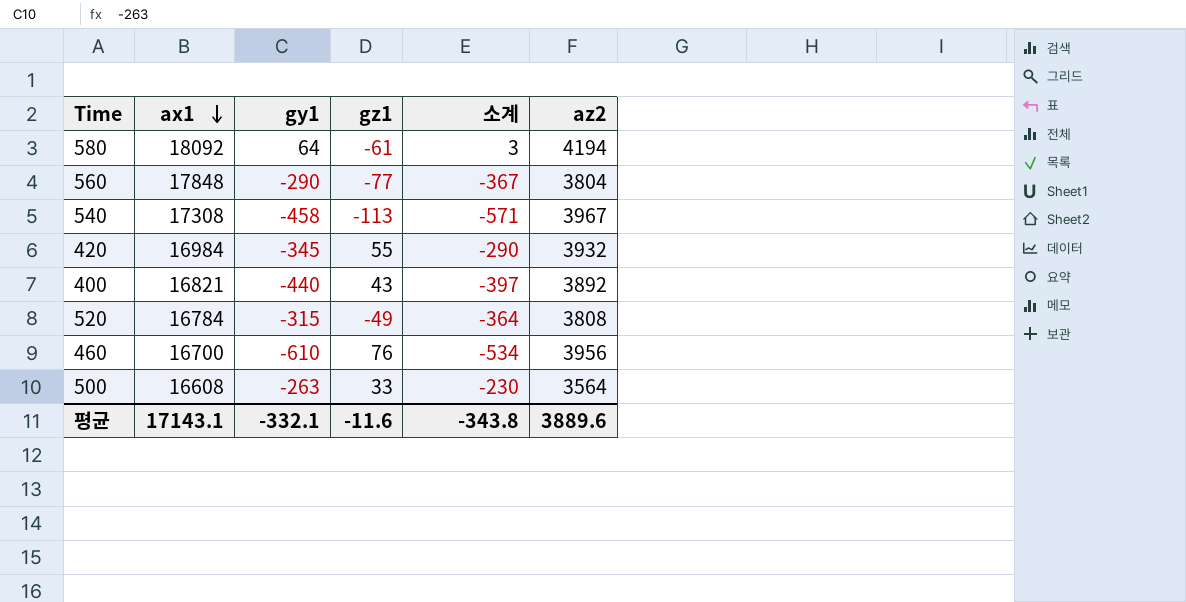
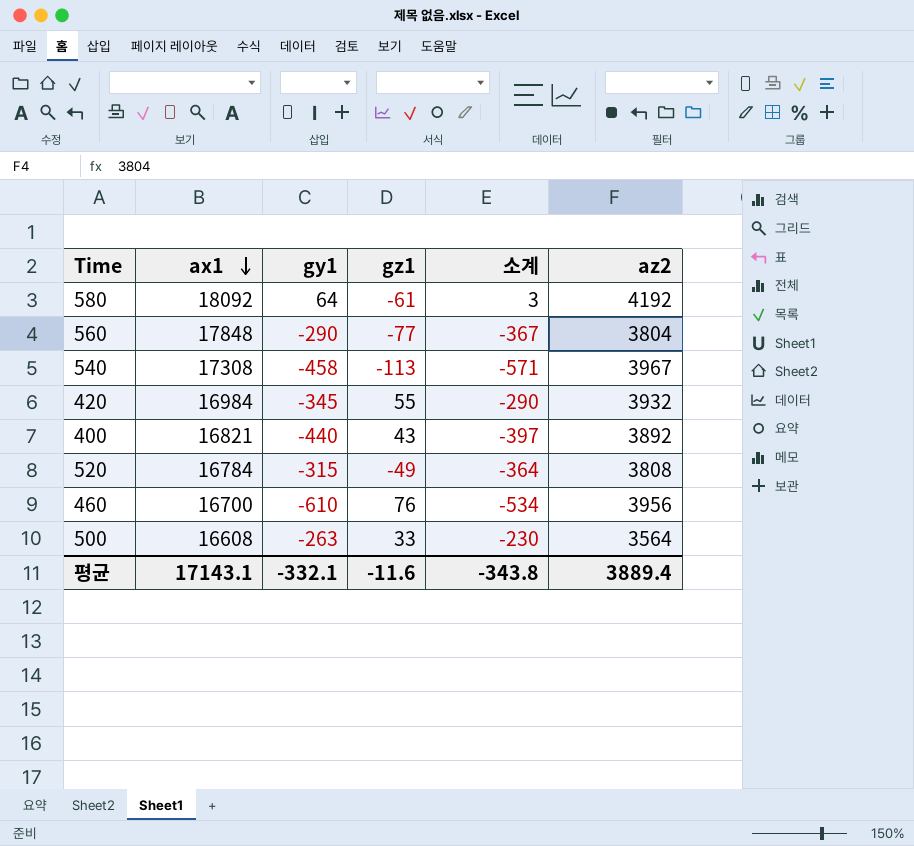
580 | az2: 4194 -> 4192
평균 | az2: 3889.6 -> 3889.4

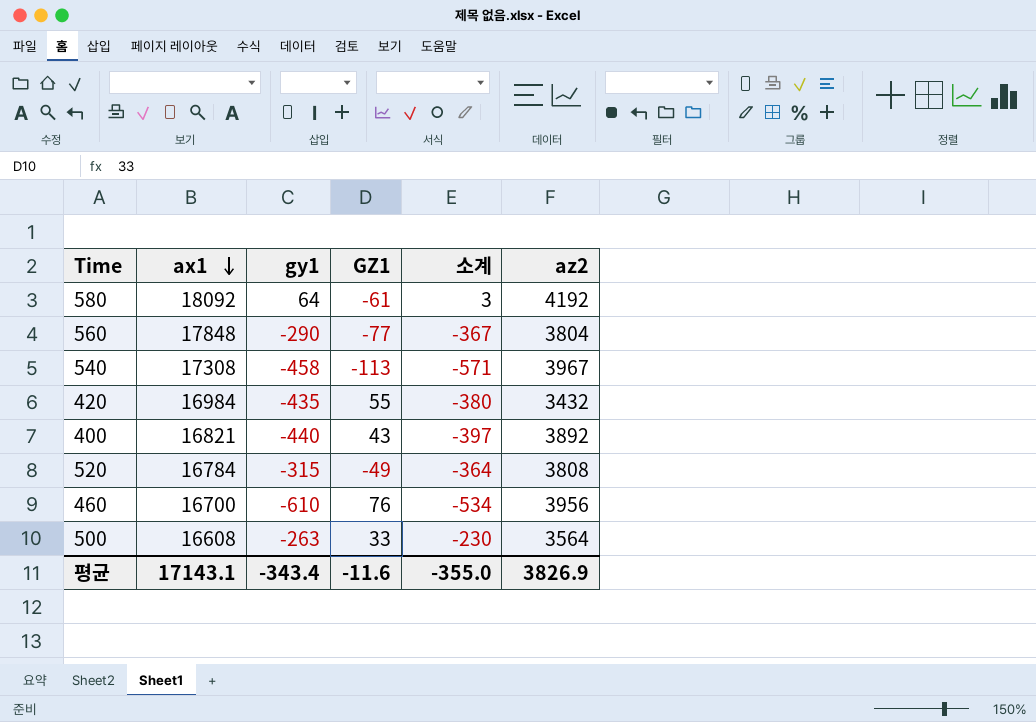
column name: gz1 -> GZ1
420 | gy1: -345 -> -435
420 | 소계: -290 -> -380
420 | az2: 3932 -> 3432
평균 | gy1: -332.1 -> -343.4
평균 | 소계: -343.8 -> -355.0
평균 | az2: 3889.4 -> 3826.9

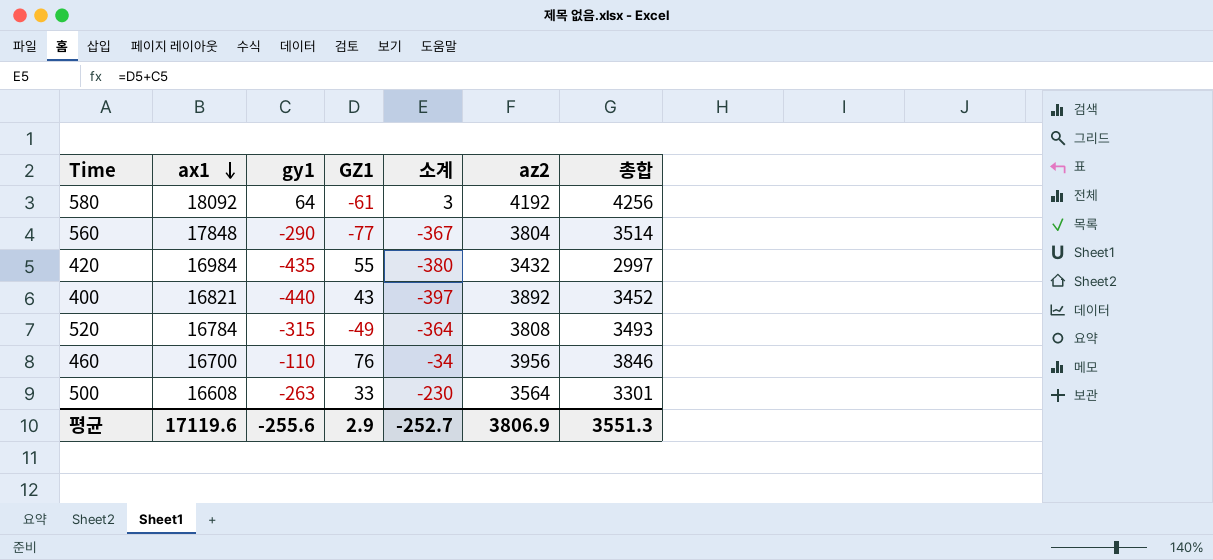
column 총합 | formula: none -> [gy1] + [az2]
row 540: 17308 | -458 | -113 | -571 | 3967 -> none
460 | gy1: -610 -> -110
460 | 소계: -534 -> -34
평균 | ax1: 17143.1 -> 17119.6
평균 | gy1: -343.4 -> -255.6
평균 | GZ1: -11.6 -> 2.9
평균 | 소계: -355.0 -> -252.7
평균 | az2: 3826.9 -> 3806.9

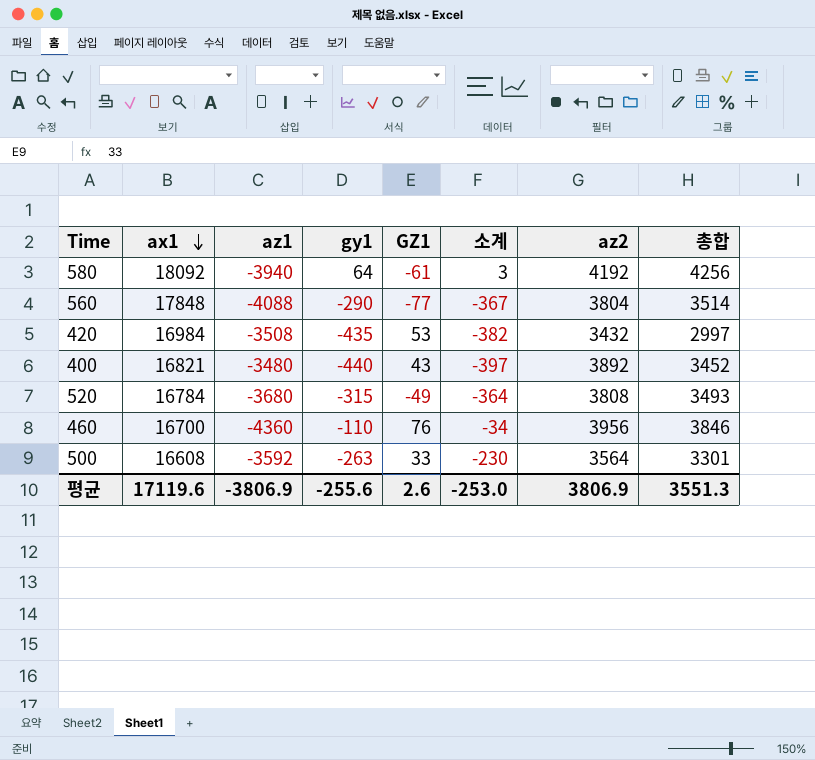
column az1 | position: none -> 3
420 | GZ1: 55 -> 53
420 | 소계: -380 -> -382
평균 | GZ1: 2.9 -> 2.6
평균 | 소계: -252.7 -> -253.0

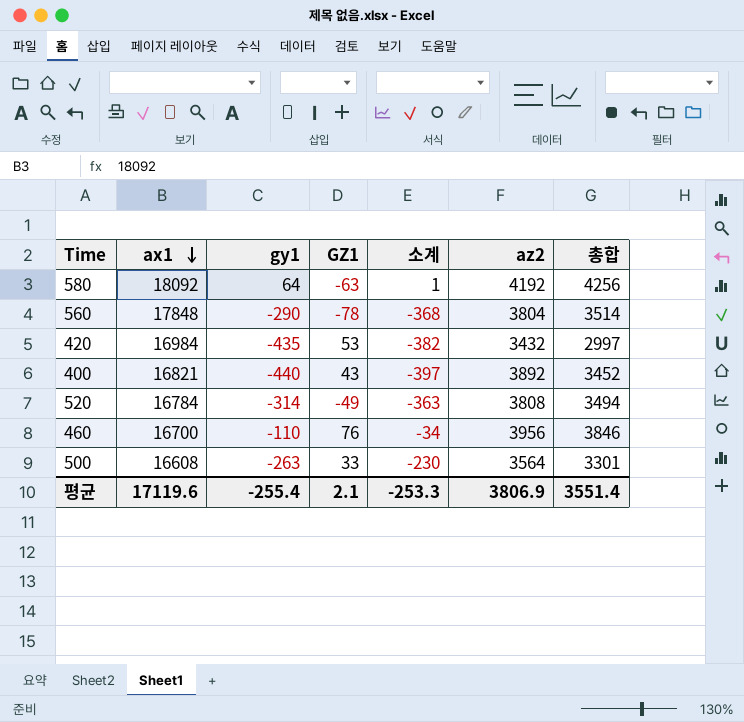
column az1 | position: 3 -> none
580 | GZ1: -61 -> -63
580 | 소계: 3 -> 1
560 | GZ1: -77 -> -78
560 | 소계: -367 -> -368
520 | gy1: -315 -> -314
520 | 소계: -364 -> -363
520 | 총합: 3493 -> 3494
평균 | gy1: -255.6 -> -255.4
평균 | GZ1: 2.6 -> 2.1
평균 | 소계: -253.0 -> -253.3
평균 | 총합: 3551.3 -> 3551.4

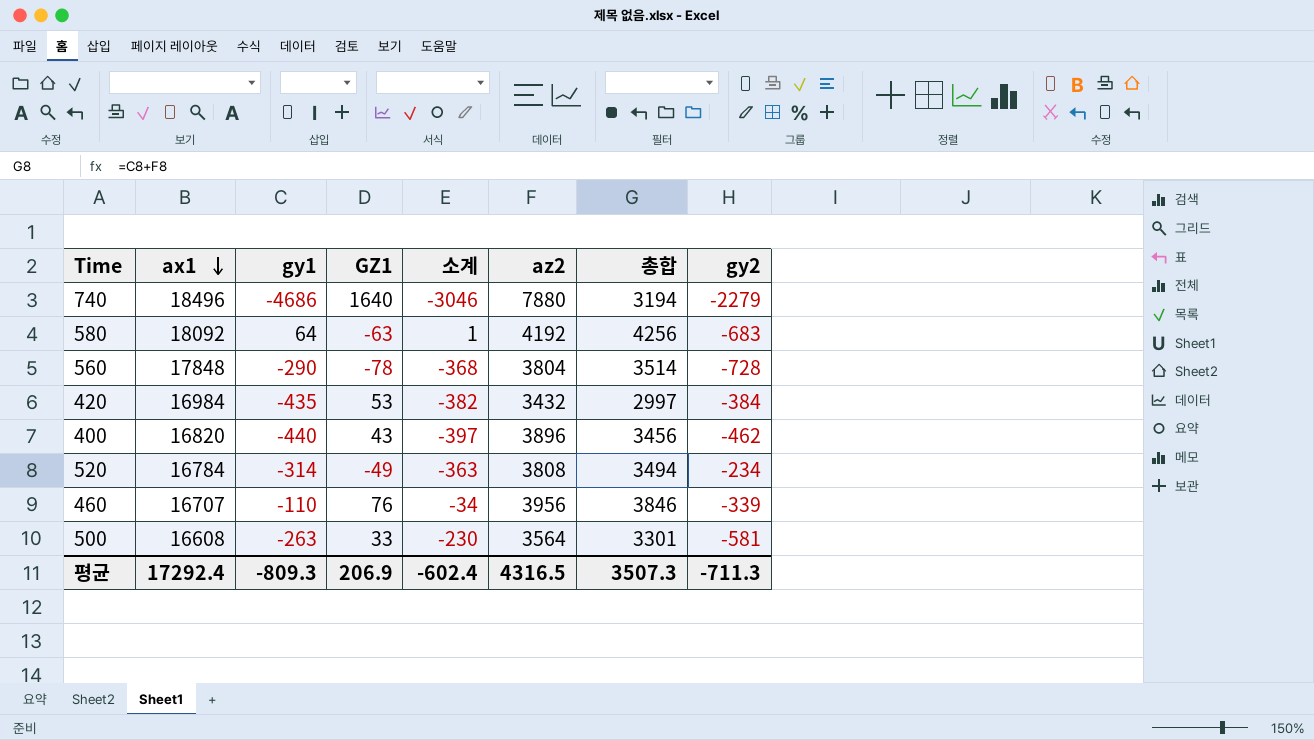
column gy2 | position: none -> 8
row 740: none -> 18496 | -4686 | 1640 | -3046 | 7880 | 3194 | -2279
400 | ax1: 16821 -> 16820
400 | az2: 3892 -> 3896
400 | 총합: 3452 -> 3456
460 | ax1: 16700 -> 16707
평균 | ax1: 17119.6 -> 17292.4
평균 | gy1: -255.4 -> -809.3
평균 | GZ1: 2.1 -> 206.9
평균 | 소계: -253.3 -> -602.4
평균 | az2: 3806.9 -> 4316.5
평균 | 총합: 3551.4 -> 3507.3

